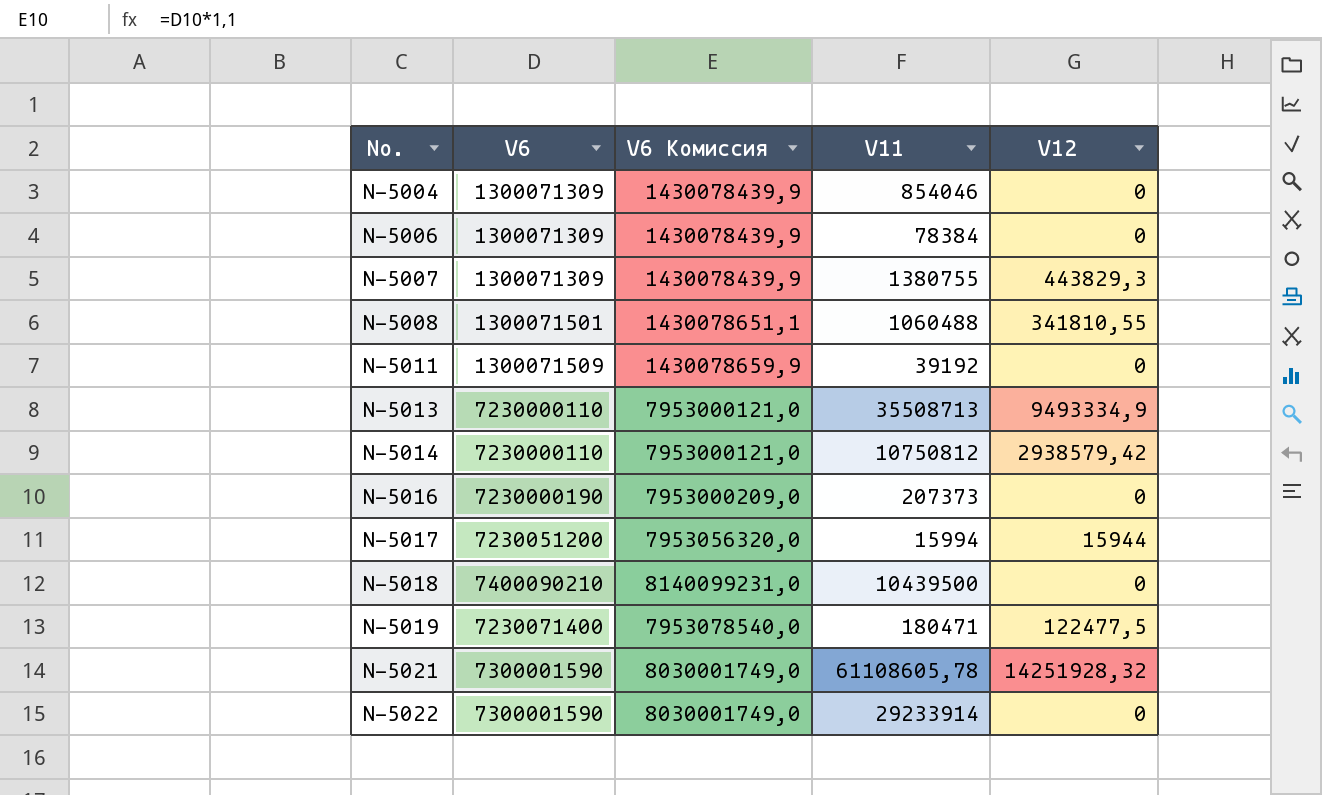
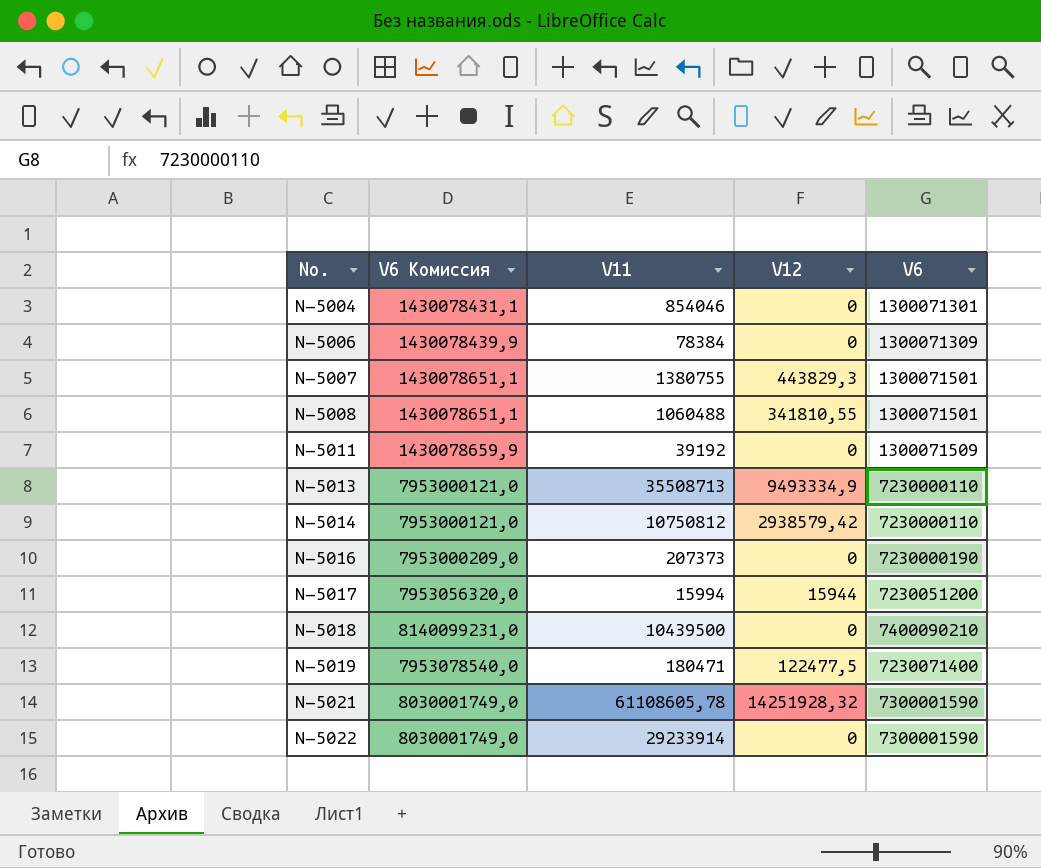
column V6 | position: 2 -> 5
N-5004 | V6 Комиссия: 1430078439,9 -> 1430078431,1
N-5004 | V6: 1300071309 -> 1300071301
N-5007 | V6 Комиссия: 1430078439,9 -> 1430078651,1
N-5007 | V6: 1300071309 -> 1300071501

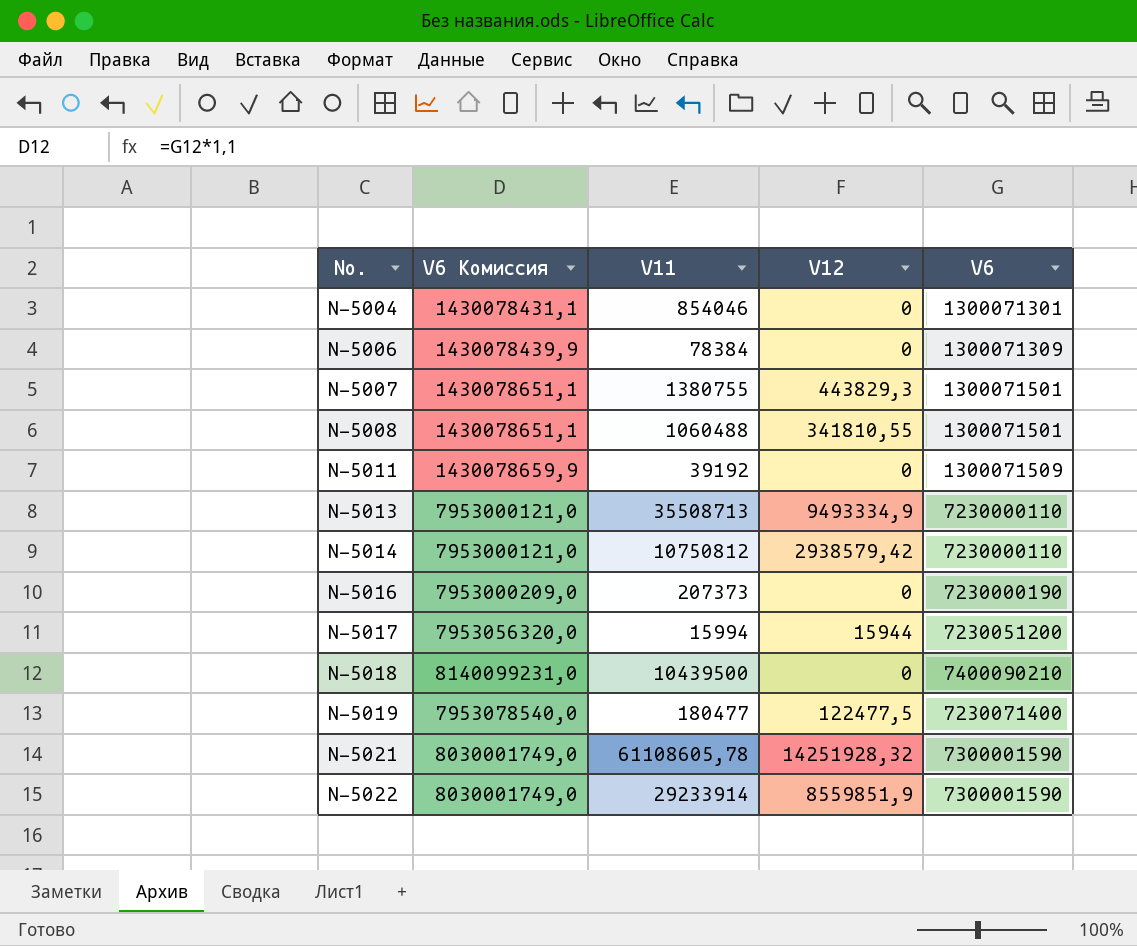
N-5019 | V11: 180471 -> 180477
N-5022 | V12: 0 -> 8559851,9

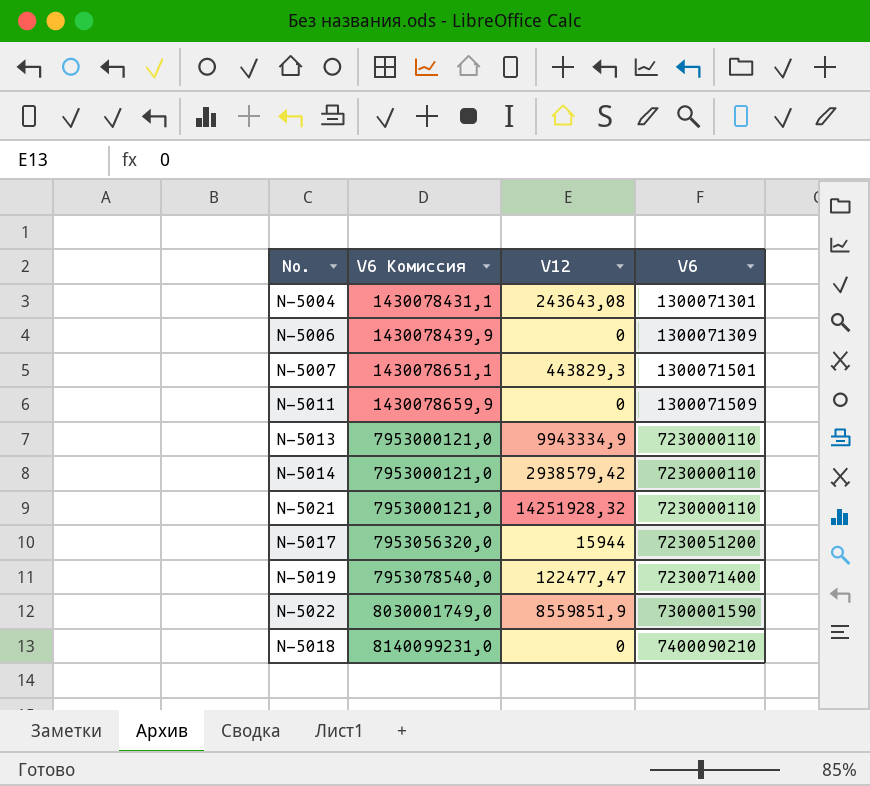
row order: No. ascending -> V6 Комиссия ascending
column V11 | position: 3 -> none
row N-5008: 1430078651,1 | 1060488 | 341810,55 | 1300071501 -> none
row N-5016: 7953000209,0 | 207373 | 0 | 7230000190 -> none
N-5004 | V12: 0 -> 243643,08
N-5013 | V12: 9493334,9 -> 9943334,9
N-5021 | V6 Комиссия: 8030001749,0 -> 7953000121,0
N-5021 | V6: 7300001590 -> 7230000110
N-5019 | V12: 122477,5 -> 122477,47

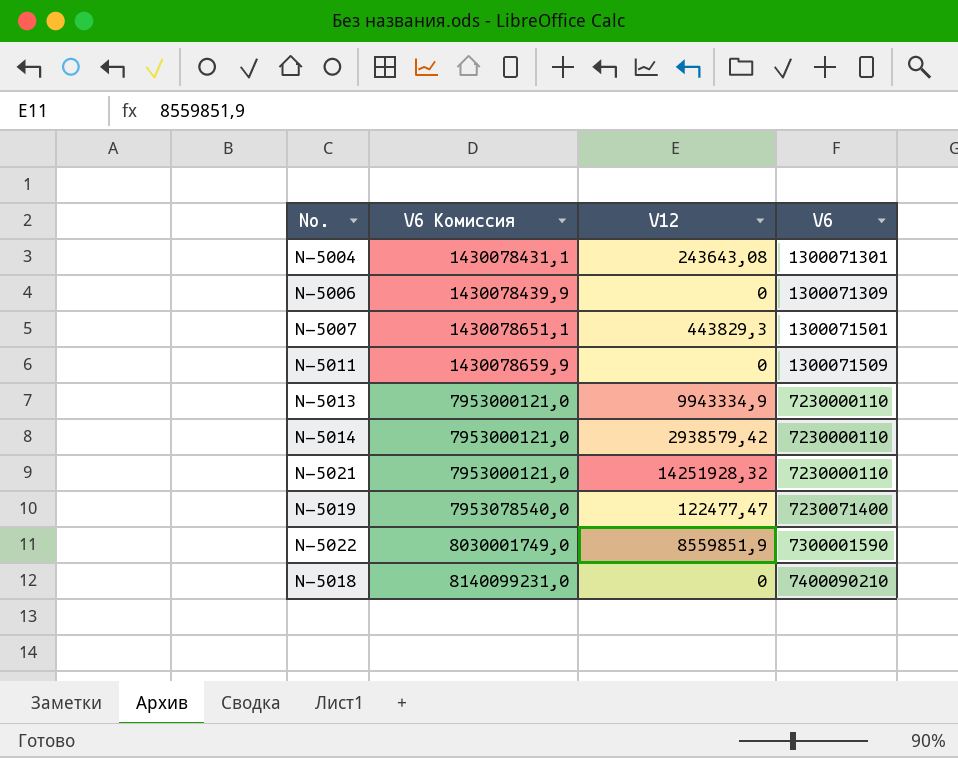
row N-5017: 7953056320,0 | 15944 | 7230051200 -> none

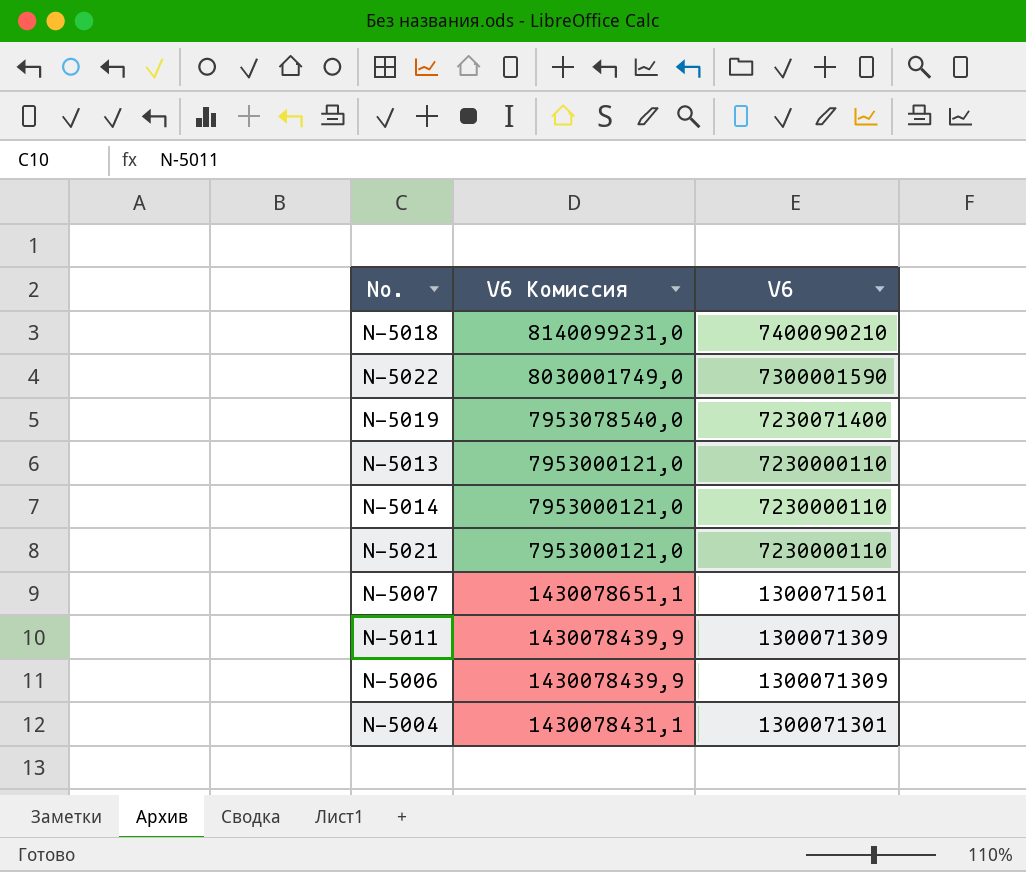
row order: V6 Комиссия ascending -> V6 Комиссия descending
column V12 | position: 3 -> none
N-5011 | V6 Комиссия: 1430078659,9 -> 1430078439,9
N-5011 | V6: 1300071509 -> 1300071309

